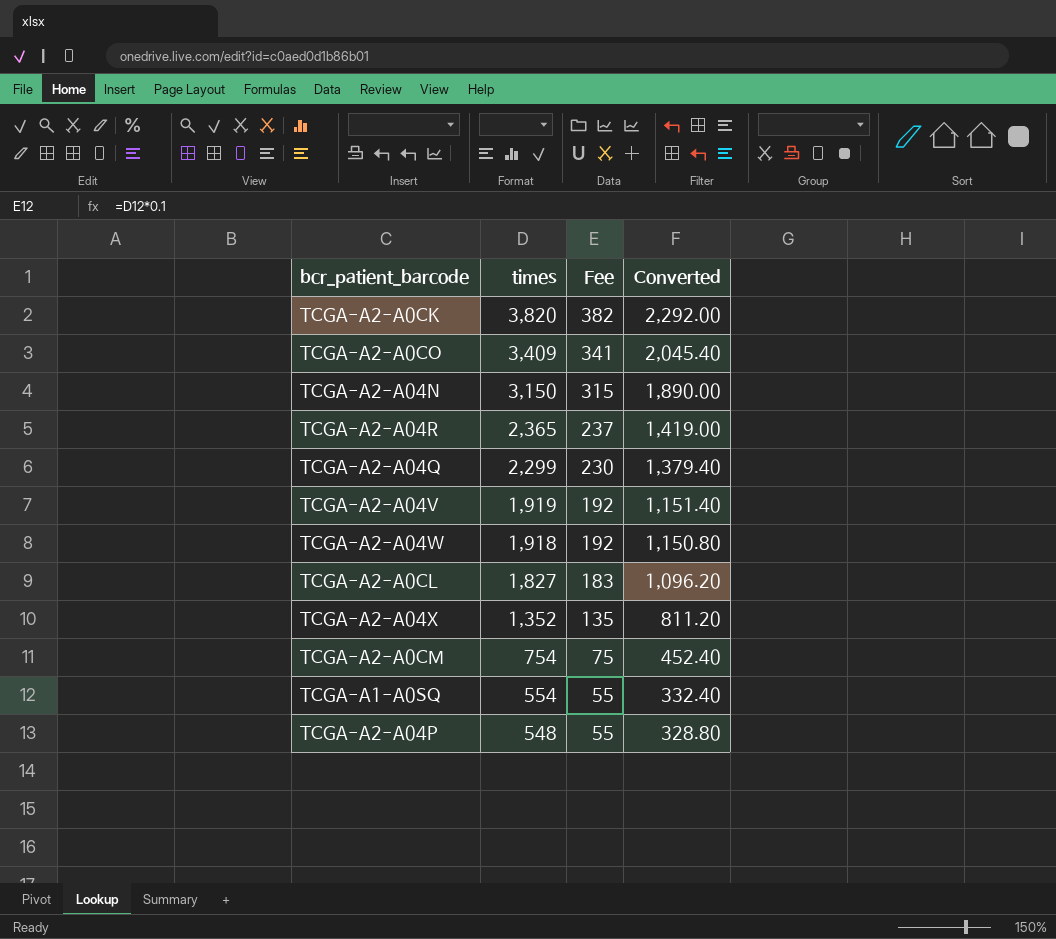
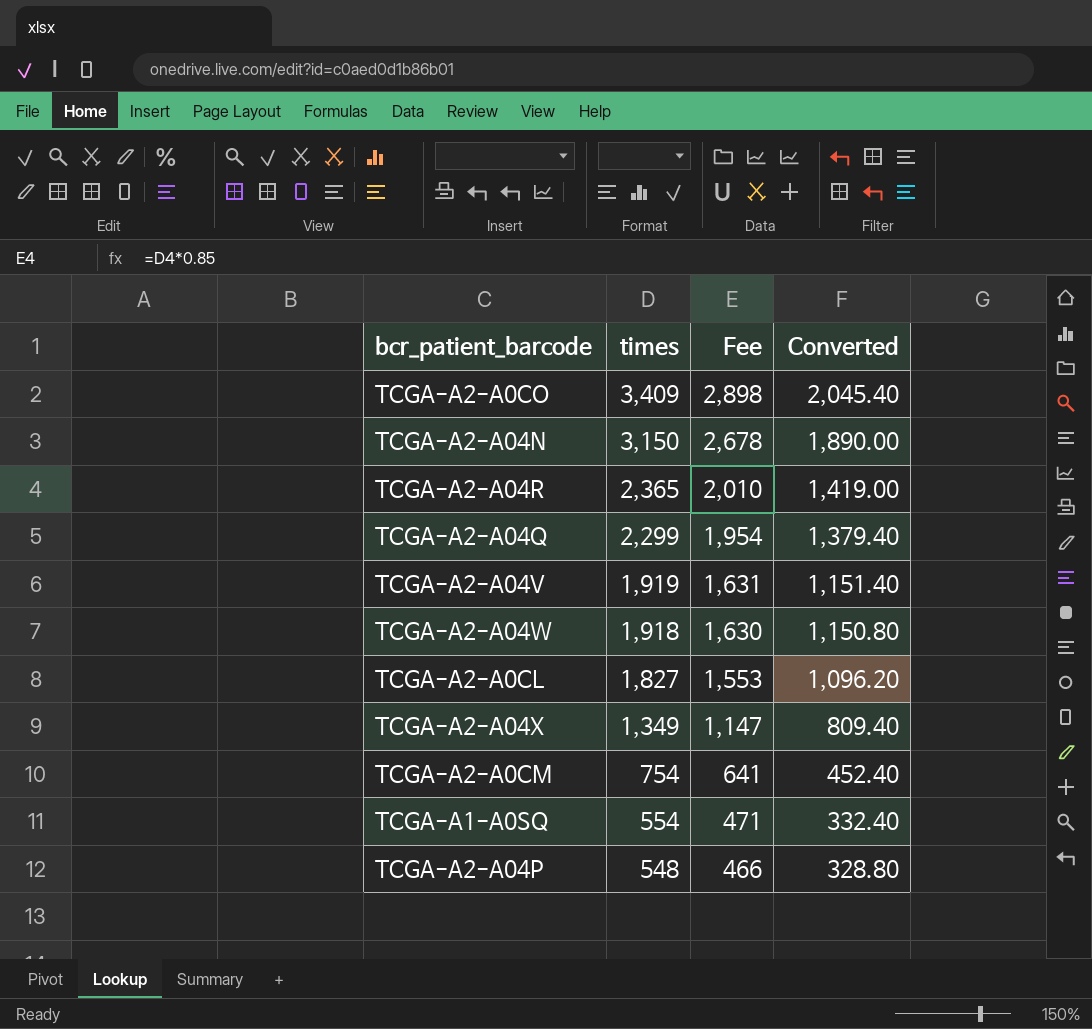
column Fee | formula: [times] * 0.1 -> [times] * 0.85
row TCGA-A2-A0CK: 3,820 | 382 | 2,292.00 -> none
TCGA-A2-A04X | times: 1,352 -> 1,349
TCGA-A2-A04X | Converted: 811.20 -> 809.40

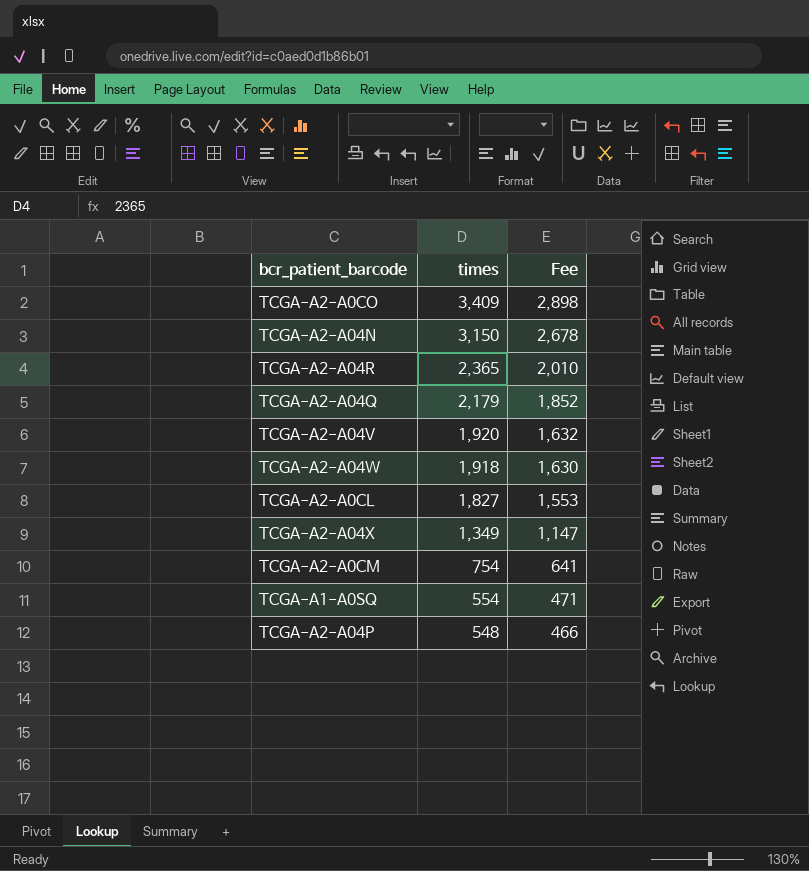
column Converted | formula: [times] * 0.6 -> none
TCGA-A2-A04Q | times: 2,299 -> 2,179
TCGA-A2-A04Q | Fee: 1,954 -> 1,852
TCGA-A2-A04V | times: 1,919 -> 1,920
TCGA-A2-A04V | Fee: 1,631 -> 1,632

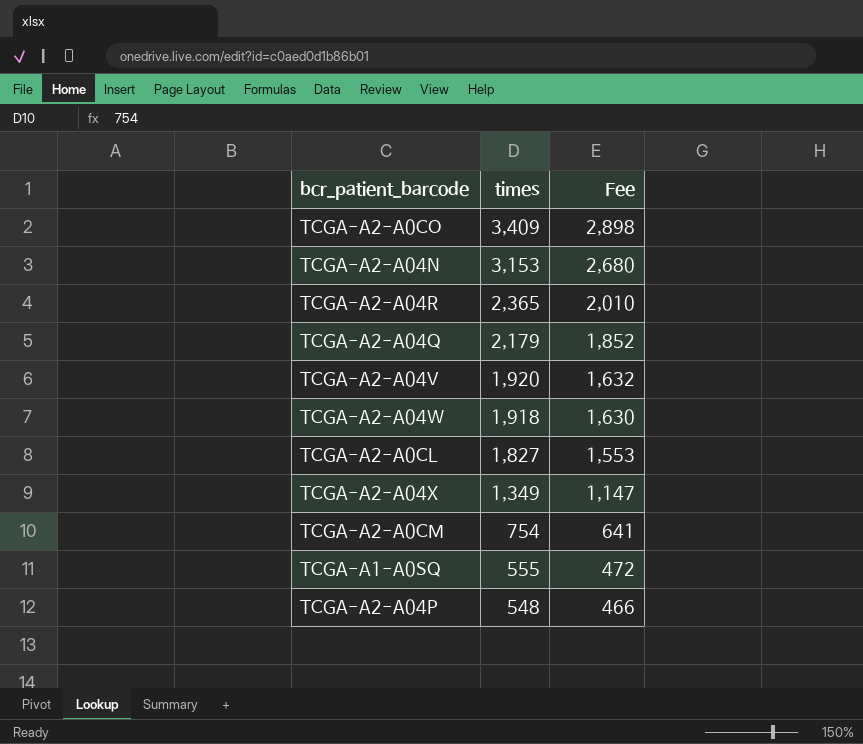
TCGA-A2-A04N | times: 3,150 -> 3,153
TCGA-A2-A04N | Fee: 2,678 -> 2,680
TCGA-A1-A0SQ | times: 554 -> 555
TCGA-A1-A0SQ | Fee: 471 -> 472

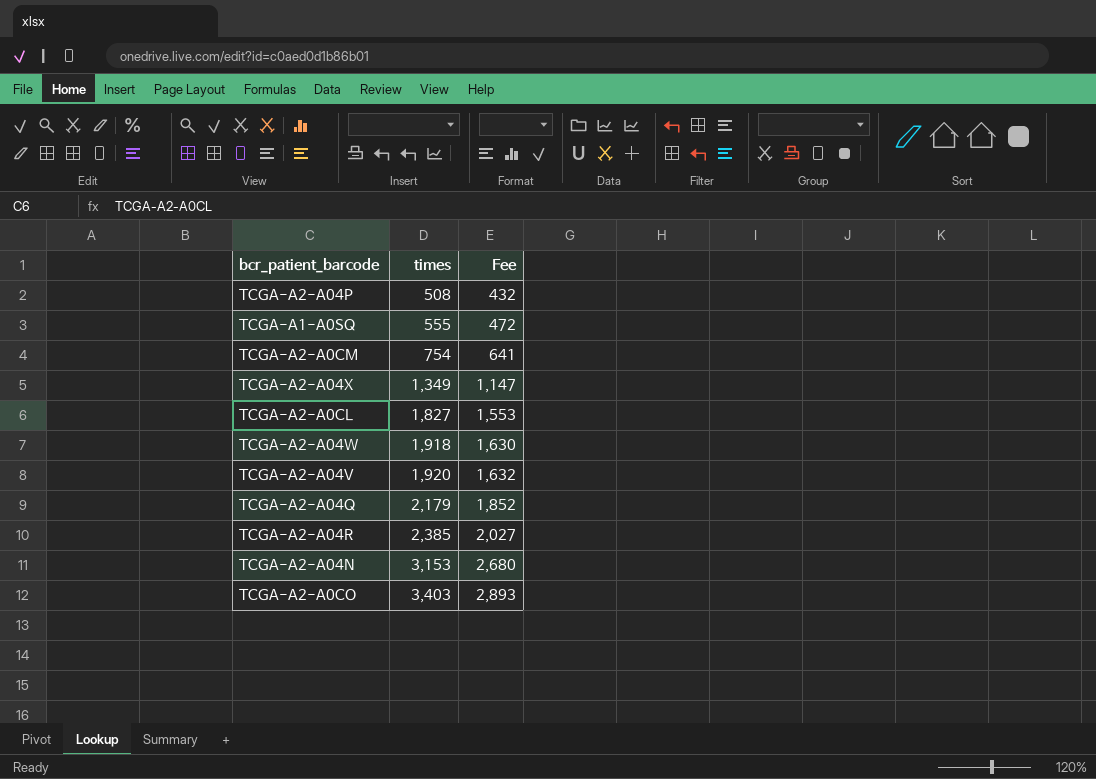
row order: times descending -> times ascending
TCGA-A2-A04P | times: 548 -> 508
TCGA-A2-A04P | Fee: 466 -> 432
TCGA-A2-A04R | times: 2,365 -> 2,385
TCGA-A2-A04R | Fee: 2,010 -> 2,027
TCGA-A2-A0CO | times: 3,409 -> 3,403
TCGA-A2-A0CO | Fee: 2,898 -> 2,893

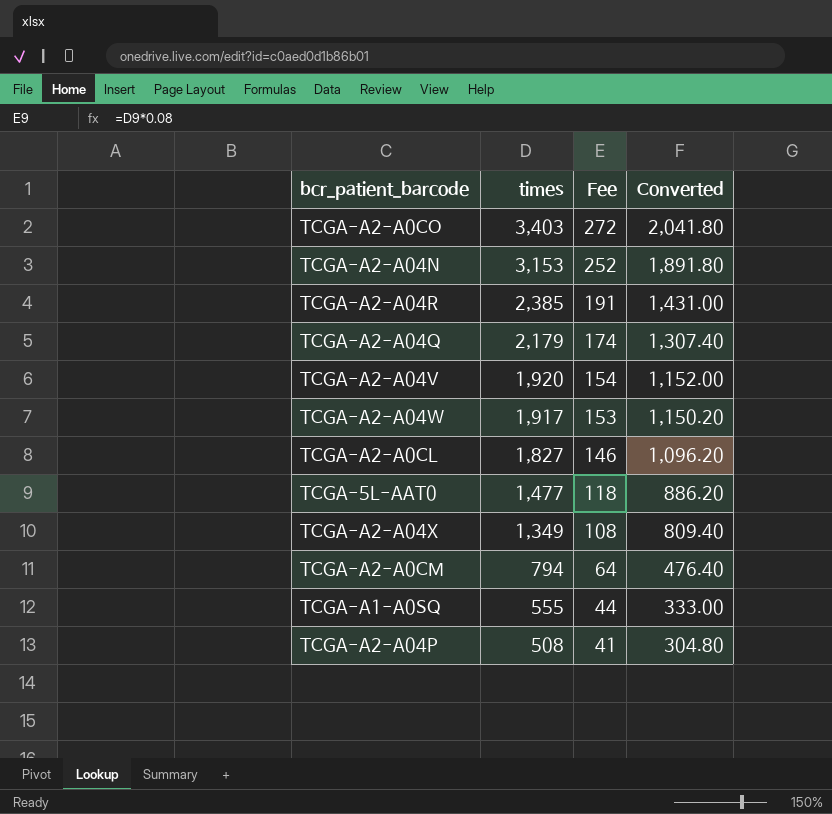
row order: times ascending -> times descending
column Fee | formula: [times] * 0.85 -> [times] * 0.08
column Converted | formula: none -> [times] * 0.6
TCGA-A2-A04W | times: 1,918 -> 1,917
row TCGA-5L-AAT0: none -> 1,477 | 118 | 886.20
TCGA-A2-A0CM | times: 754 -> 794

